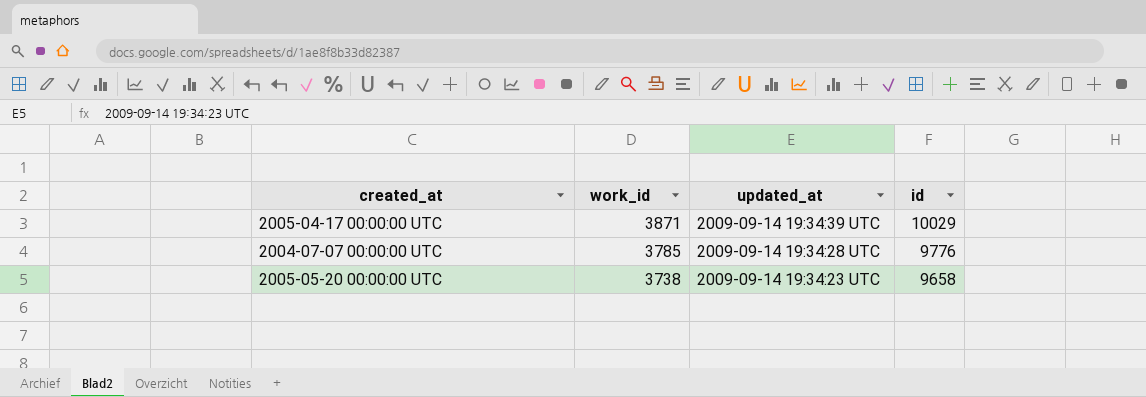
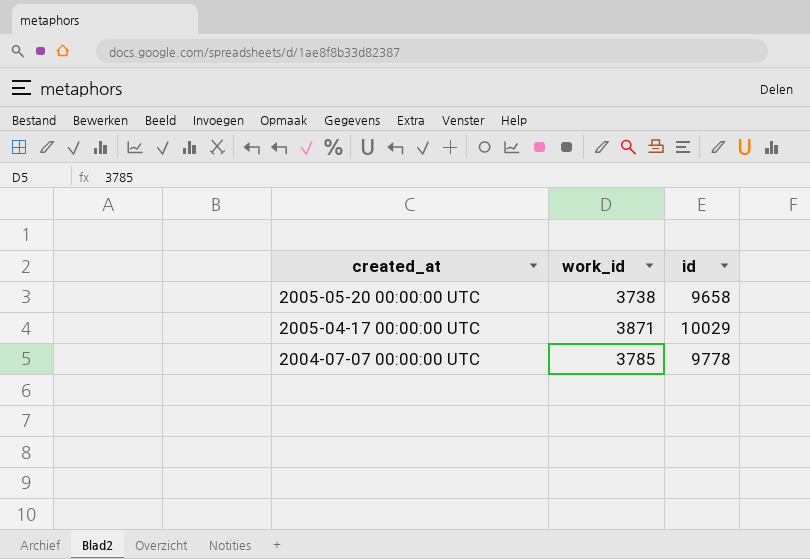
row order: work_id descending -> created_at descending
column updated_at | position: 3 -> none
2004-07-07 00:00:00 UTC | id: 9776 -> 9778

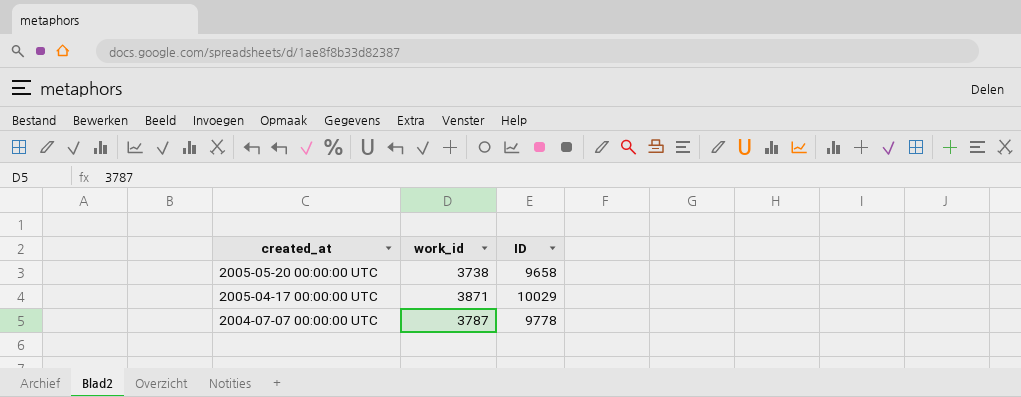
column name: id -> ID
2004-07-07 00:00:00 UTC | work_id: 3785 -> 3787

